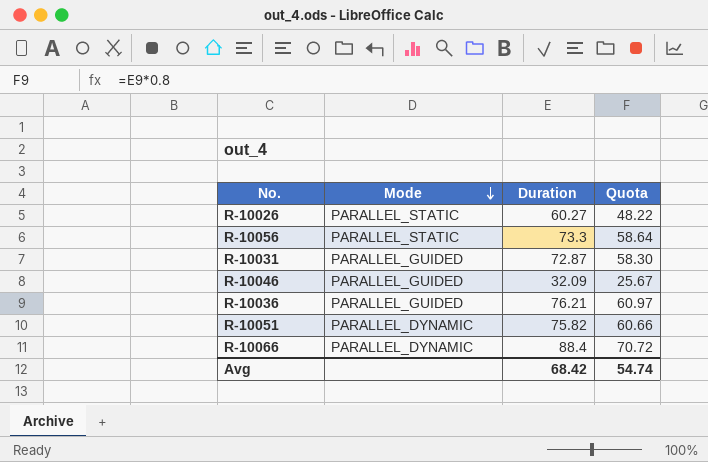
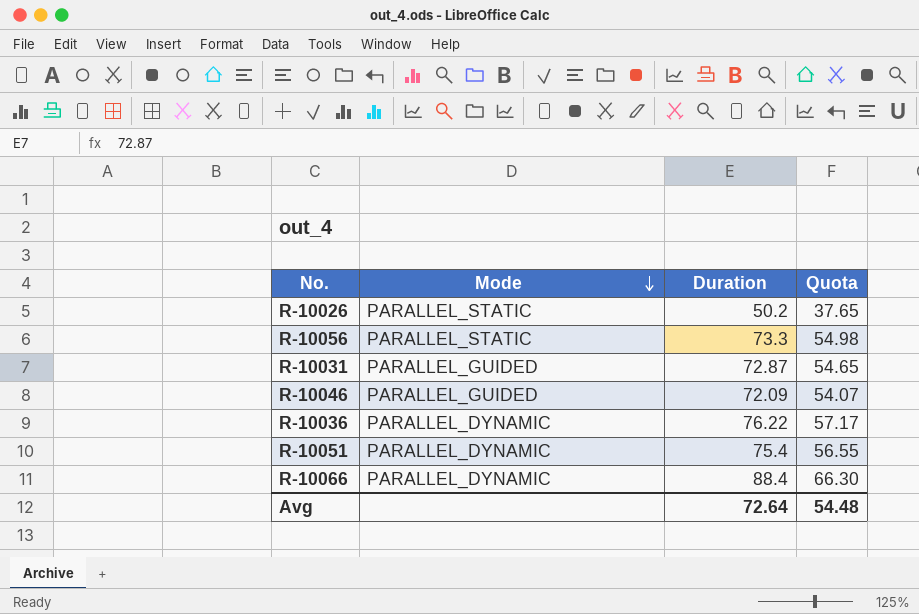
column Quota | formula: [Duration] * 0.8 -> [Duration] * 0.75
R-10026 | Duration: 60.27 -> 50.2
R-10046 | Duration: 32.09 -> 72.09
R-10036 | Mode: PARALLEL_GUIDED -> PARALLEL_DYNAMIC
R-10036 | Duration: 76.21 -> 76.22
R-10051 | Duration: 75.82 -> 75.4
Avg | Duration: 68.42 -> 72.64
Avg | Quota: 54.74 -> 54.48

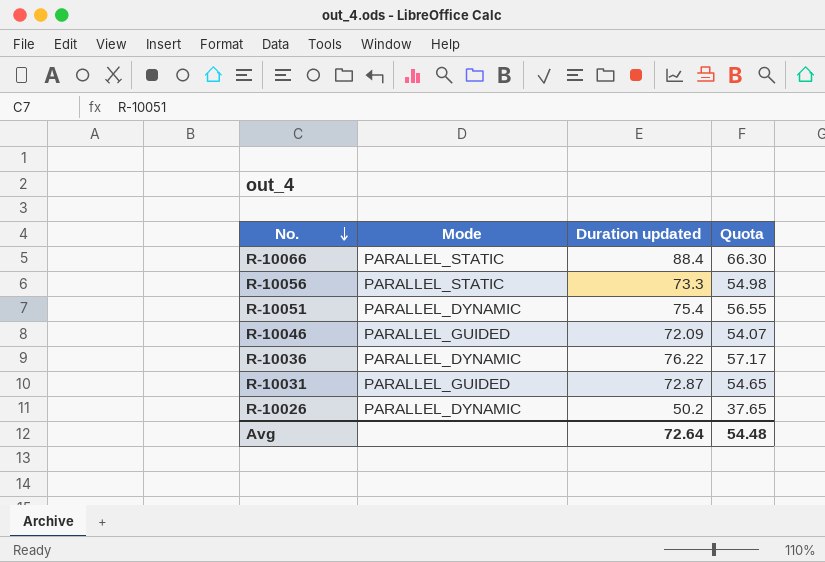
row order: Mode descending -> No. descending
column name: Duration -> Duration updated
R-10066 | Mode: PARALLEL_DYNAMIC -> PARALLEL_STATIC
R-10026 | Mode: PARALLEL_STATIC -> PARALLEL_DYNAMIC

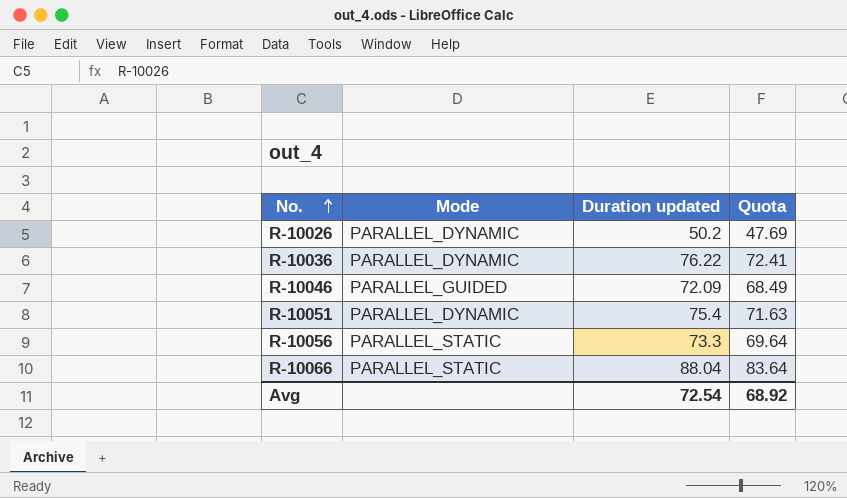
row order: No. descending -> No. ascending
column Quota | formula: [Duration updated] * 0.75 -> [Duration updated] * 0.95
row R-10031: PARALLEL_GUIDED | 72.87 | 54.65 -> none
R-10066 | Duration updated: 88.4 -> 88.04
Avg | Duration updated: 72.64 -> 72.54
Avg | Quota: 54.48 -> 68.92

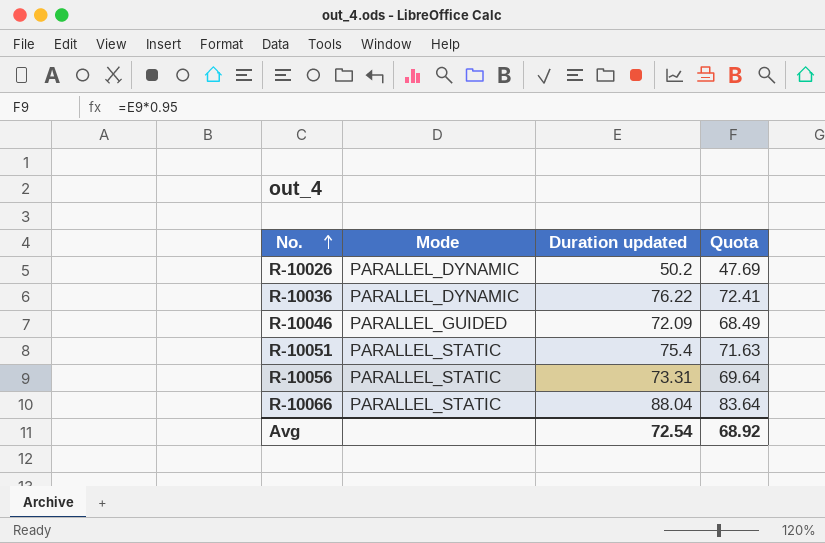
R-10051 | Mode: PARALLEL_DYNAMIC -> PARALLEL_STATIC
R-10056 | Duration updated: 73.3 -> 73.31

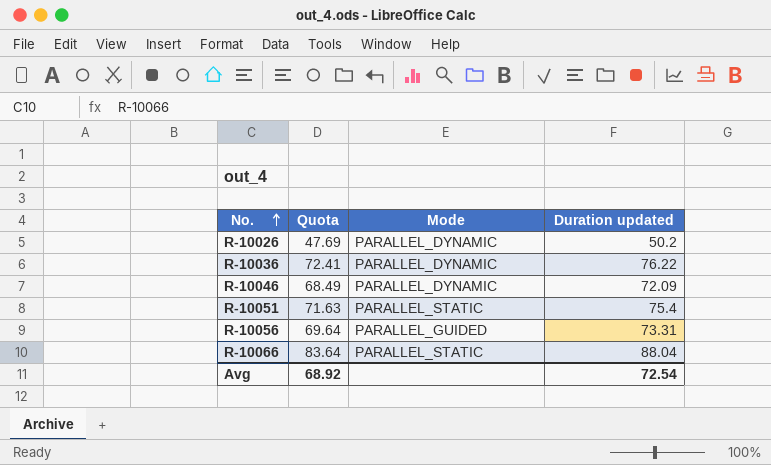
column Quota | position: 4 -> 2
R-10046 | Mode: PARALLEL_GUIDED -> PARALLEL_DYNAMIC
R-10056 | Mode: PARALLEL_STATIC -> PARALLEL_GUIDED

